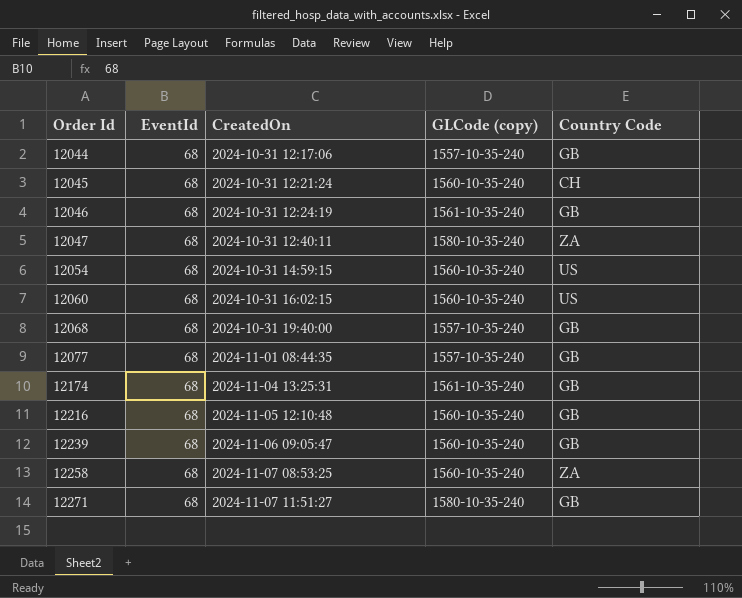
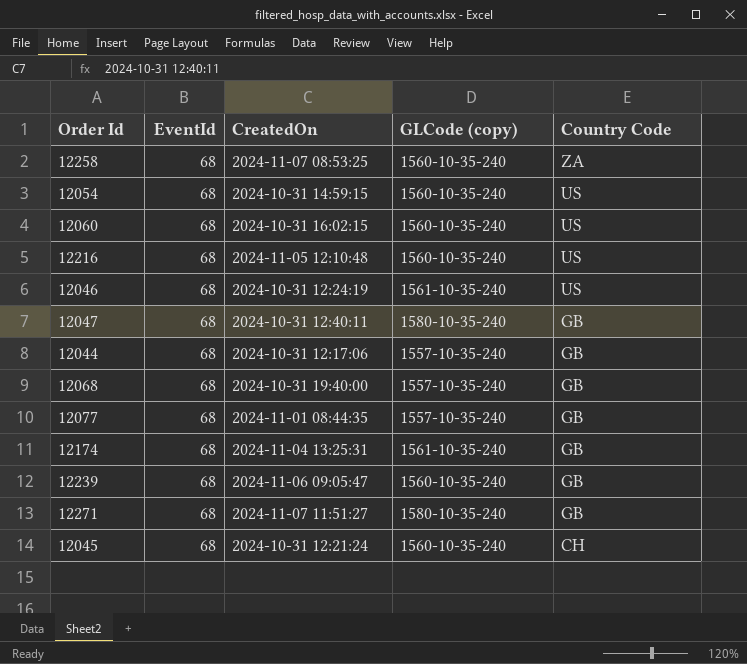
row order: Order Id ascending -> Country Code descending
12216 | Country Code: GB -> US
12046 | Country Code: GB -> US
12047 | Country Code: ZA -> GB

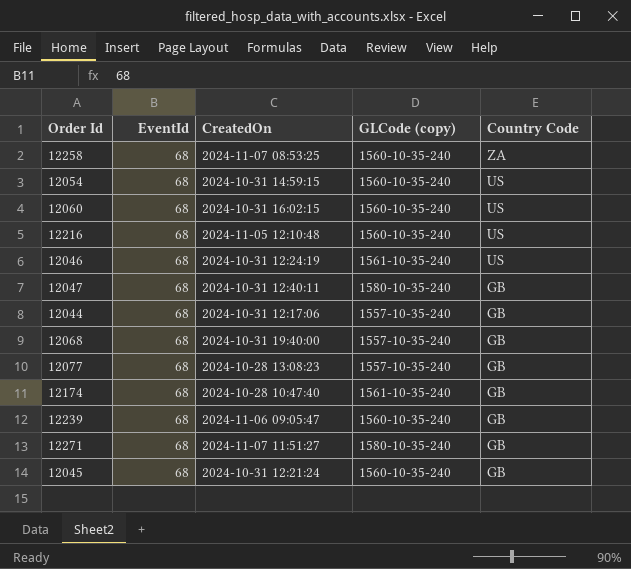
12077 | CreatedOn: 2024-11-01 08:44:35 -> 2024-10-28 13:08:23
12174 | CreatedOn: 2024-11-04 13:25:31 -> 2024-10-28 10:47:40
12045 | Country Code: CH -> GB

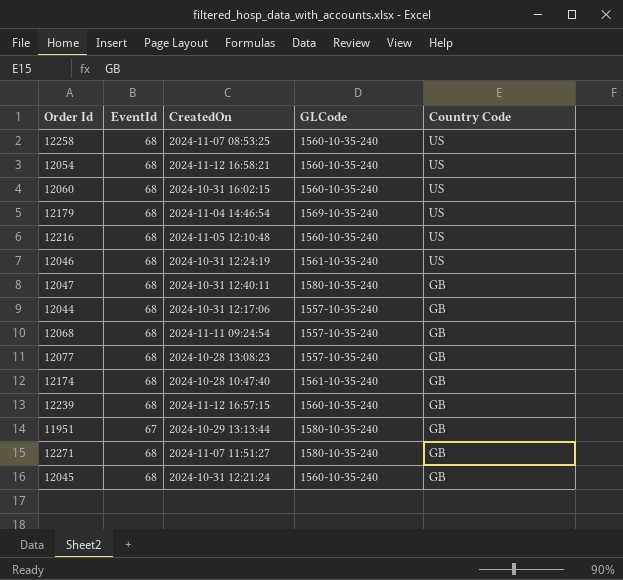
column name: GLCode (copy) -> GLCode
12258 | Country Code: ZA -> US
12054 | CreatedOn: 2024-10-31 14:59:15 -> 2024-11-12 16:58:21
row 12179: none -> 68 | 2024-11-04 14:46:54 | 1569-10-35-240 | US
12068 | CreatedOn: 2024-10-31 19:40:00 -> 2024-11-11 09:24:54
12239 | CreatedOn: 2024-11-06 09:05:47 -> 2024-11-12 16:57:15
row 11951: none -> 67 | 2024-10-29 13:13:44 | 1580-10-35-240 | GB

